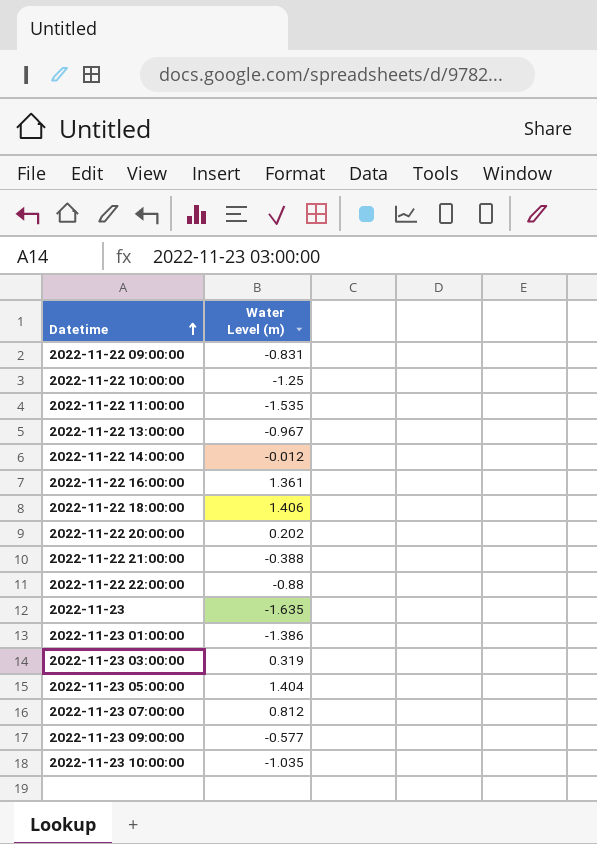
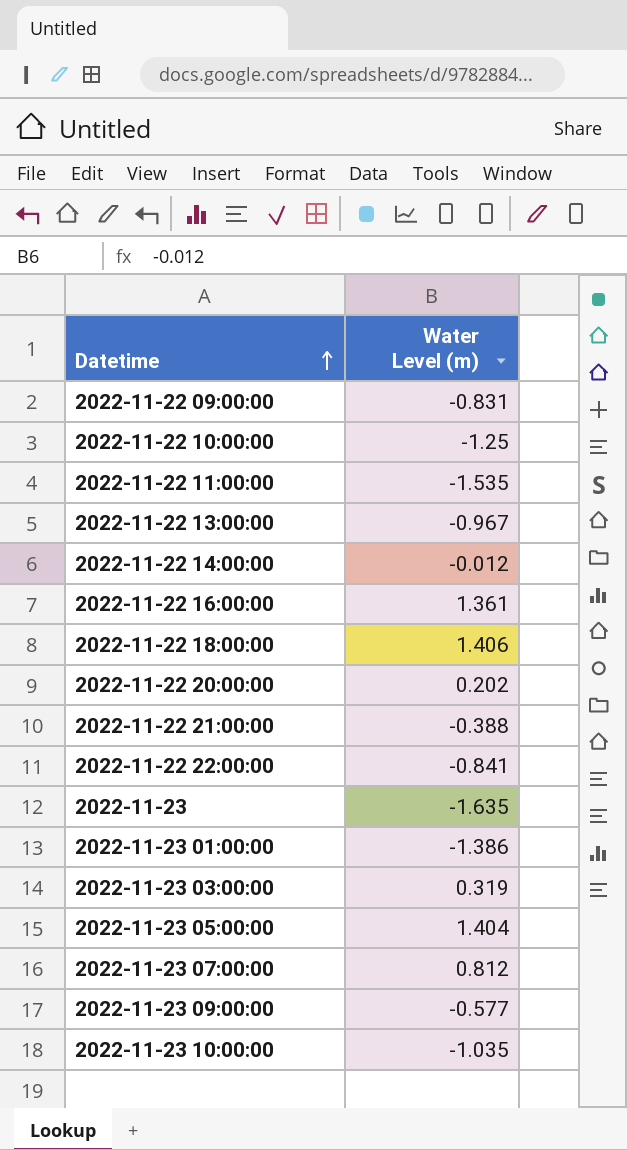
2022-11-22 22:00:00 | Water Level (m): -0.88 -> -0.841

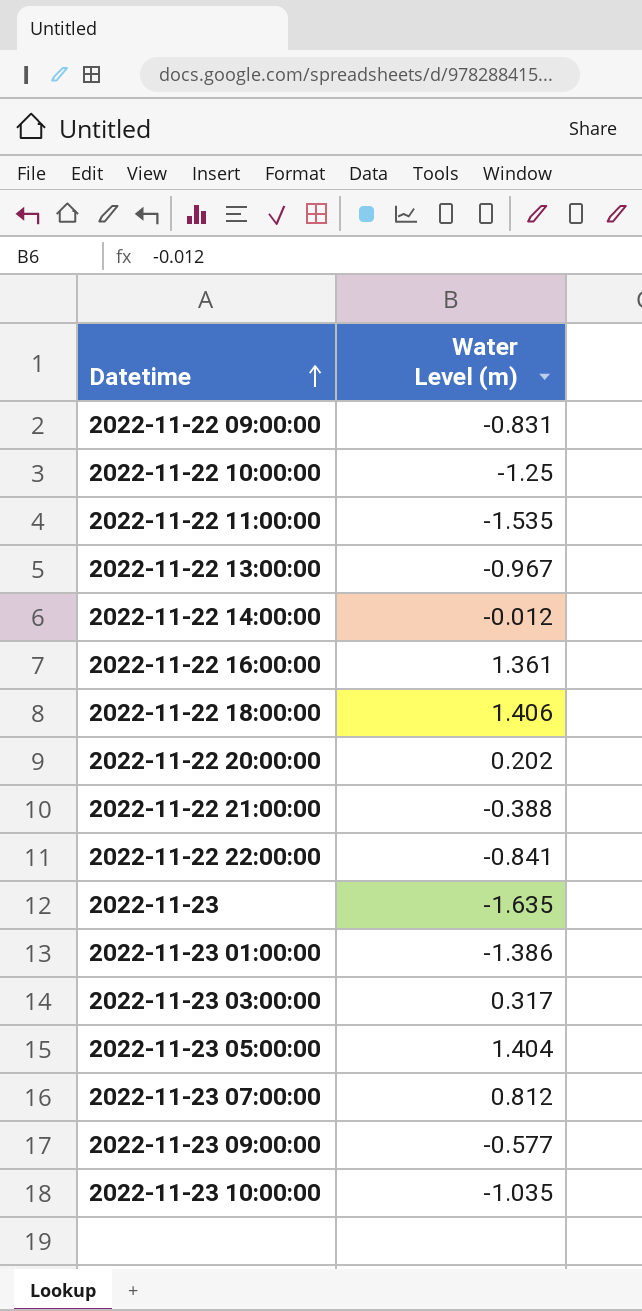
2022-11-23 03:00:00 | Water Level (m): 0.319 -> 0.317

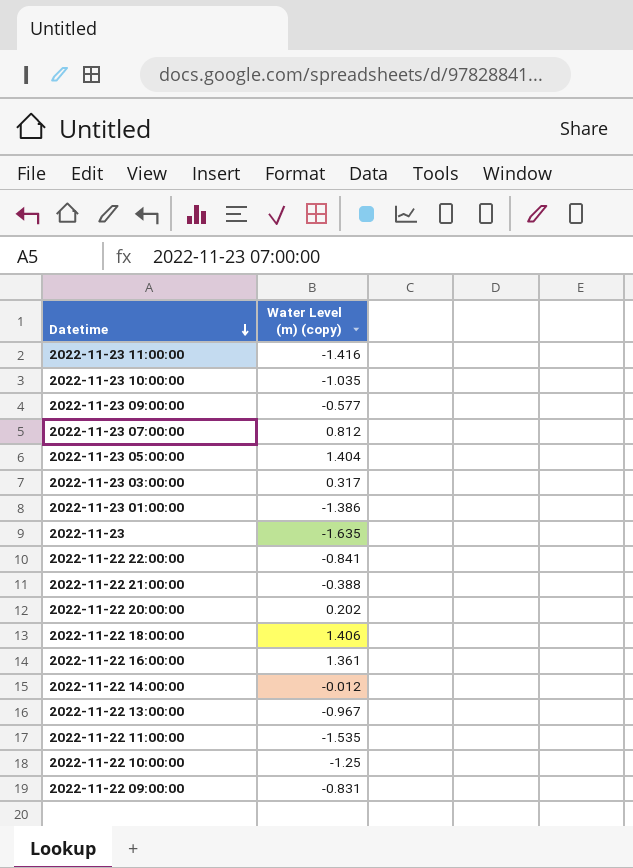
row order: Datetime ascending -> Datetime descending
column name: Water Level (m) -> Water Level (m) (copy)
row 2022-11-23 11:00:00: none -> -1.416

